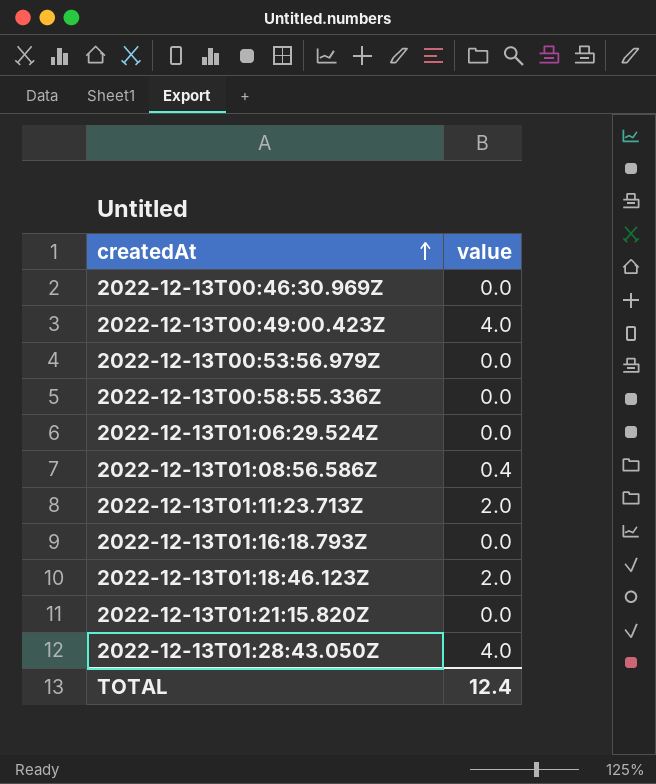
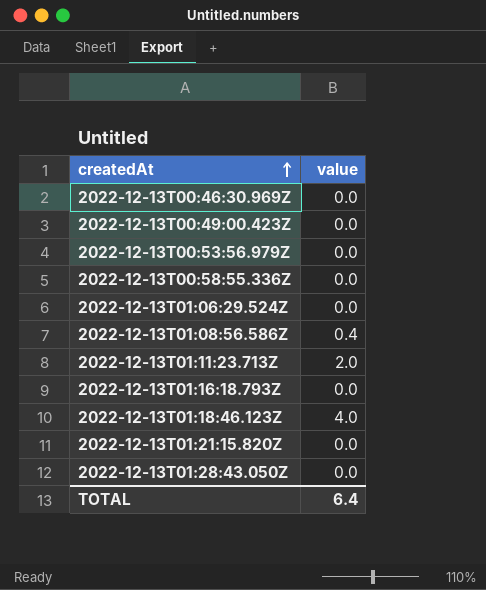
2022-12-13T00:49:00.423Z | value: 4.0 -> 0.0
2022-12-13T01:18:46.123Z | value: 2.0 -> 4.0
2022-12-13T01:28:43.050Z | value: 4.0 -> 0.0
TOTAL | value: 12.4 -> 6.4

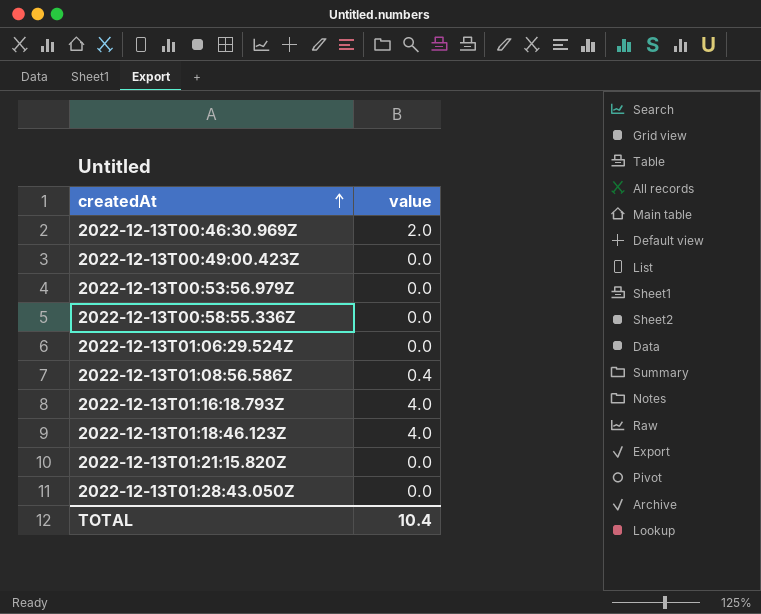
row 2022-12-13T01:11:23.713Z: 2.0 -> none
2022-12-13T00:46:30.969Z | value: 0.0 -> 2.0
2022-12-13T01:16:18.793Z | value: 0.0 -> 4.0
TOTAL | value: 6.4 -> 10.4

